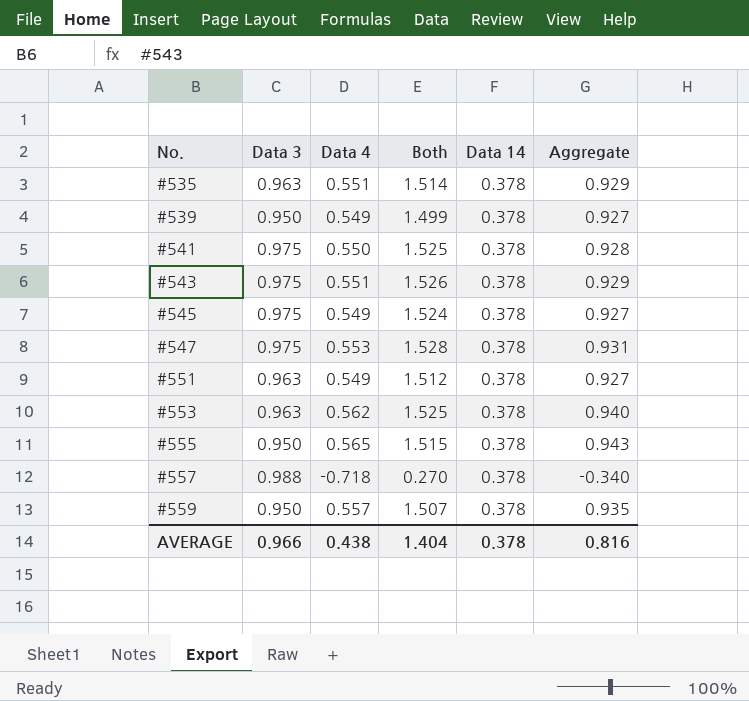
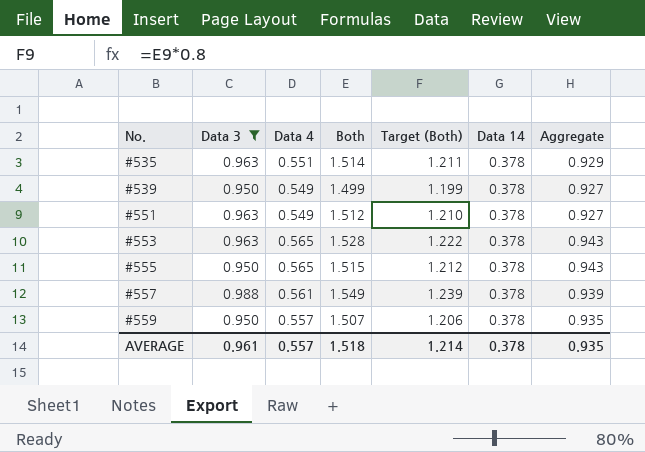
filter: none -> Data 3 != 0.975
column Target (Both) | formula: none -> [Both] * 0.8
#553 | Data 4: 0.562 -> 0.565
#553 | Both: 1.525 -> 1.528
#553 | Aggregate: 0.940 -> 0.943
#557 | Data 4: -0.718 -> 0.561
#557 | Both: 0.270 -> 1.549
#557 | Aggregate: -0.340 -> 0.939
AVERAGE | Data 3: 0.966 -> 0.961
AVERAGE | Data 4: 0.438 -> 0.557
AVERAGE | Both: 1.404 -> 1.518
AVERAGE | Aggregate: 0.816 -> 0.935

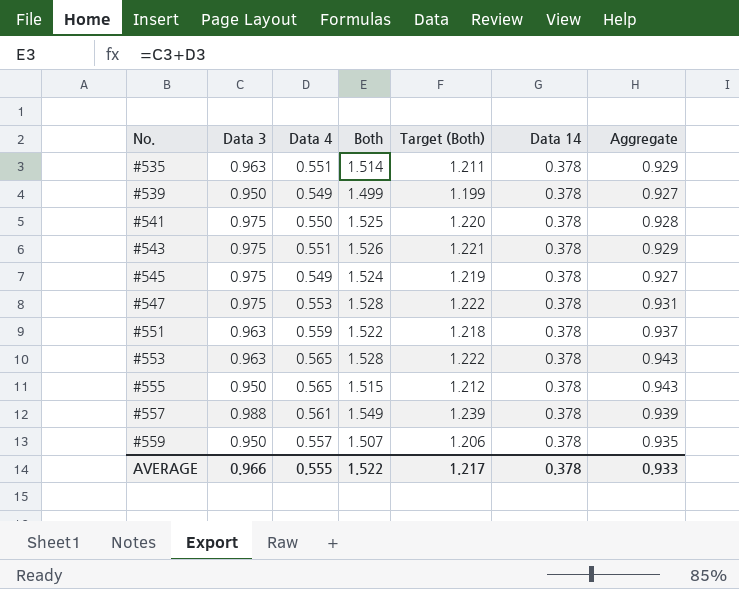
filter: Data 3 != 0.975 -> none
#551 | Data 4: 0.549 -> 0.559
#551 | Both: 1.512 -> 1.522
#551 | Target (Both): 1.210 -> 1.218
#551 | Aggregate: 0.927 -> 0.937
AVERAGE | Data 3: 0.961 -> 0.966
AVERAGE | Data 4: 0.557 -> 0.555
AVERAGE | Both: 1.518 -> 1.522
AVERAGE | Target (Both): 1.214 -> 1.217
AVERAGE | Aggregate: 0.935 -> 0.933

